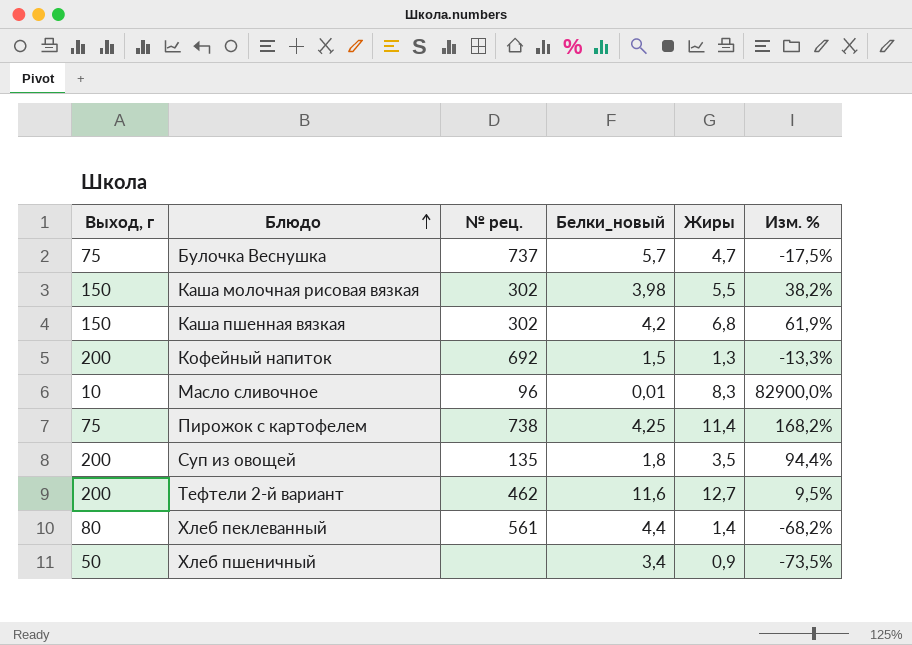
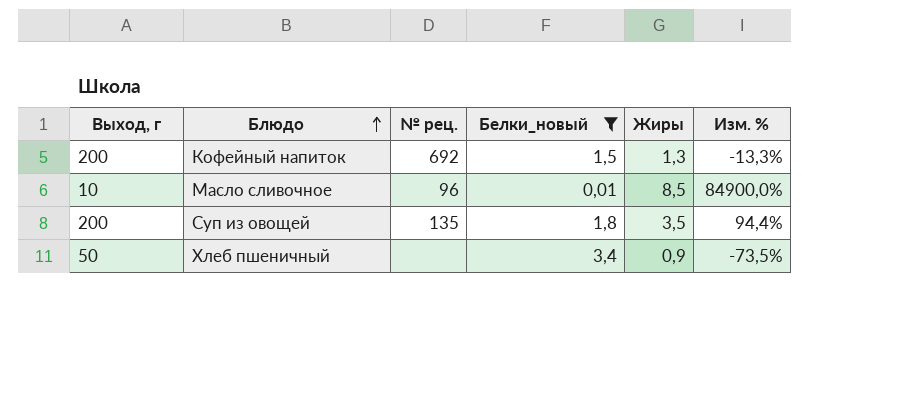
filter: none -> Белки_новый <= 3,4
Масло сливочное | Жиры: 8,3 -> 8,5
Масло сливочное | Изм. %: 82900,0% -> 84900,0%

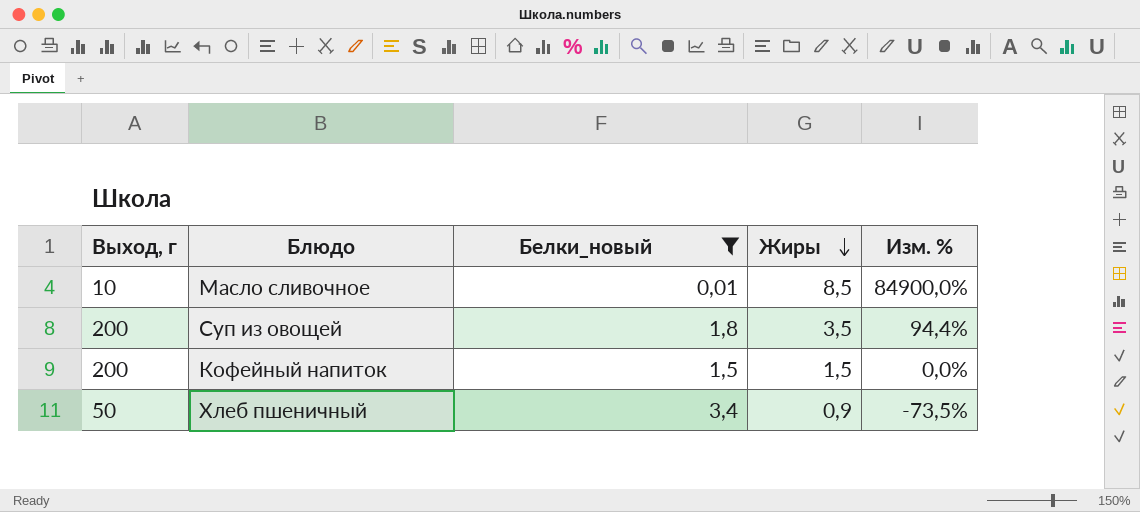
row order: Блюдо ascending -> Жиры descending
column № рец. | position: 3 -> none
Кофейный напиток | Жиры: 1,3 -> 1,5
Кофейный напиток | Изм. %: -13,3% -> 0,0%

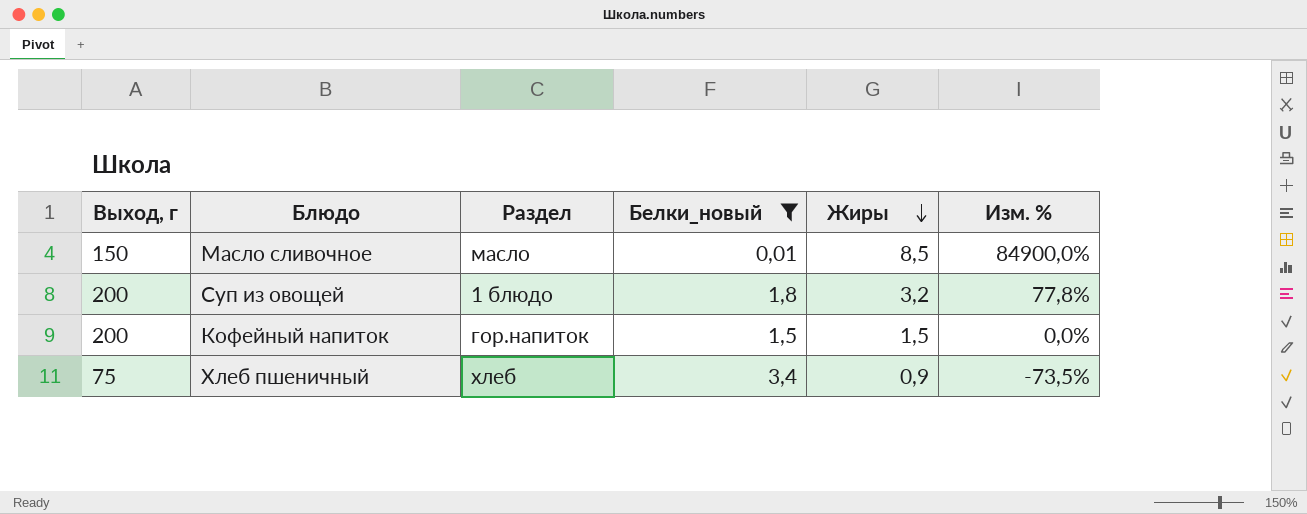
column Раздел | position: none -> 3
Масло сливочное | Выход, г: 10 -> 150
Суп из овощей | Жиры: 3,5 -> 3,2
Суп из овощей | Изм. %: 94,4% -> 77,8%
Хлеб пшеничный | Выход, г: 50 -> 75

